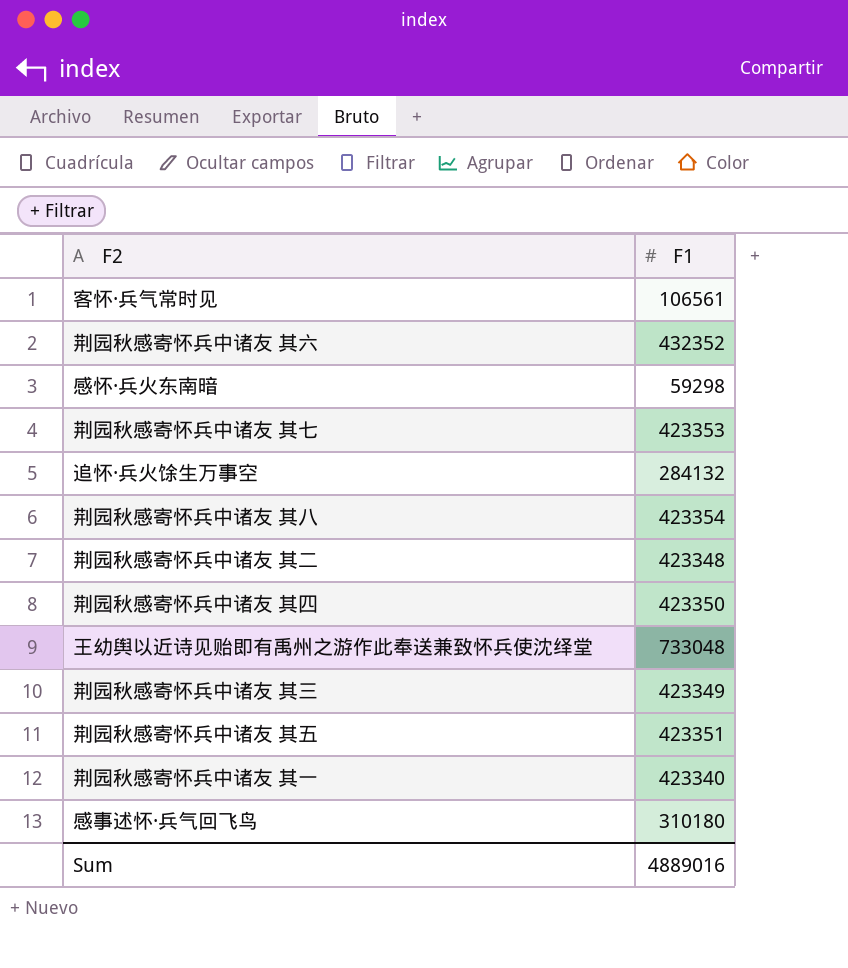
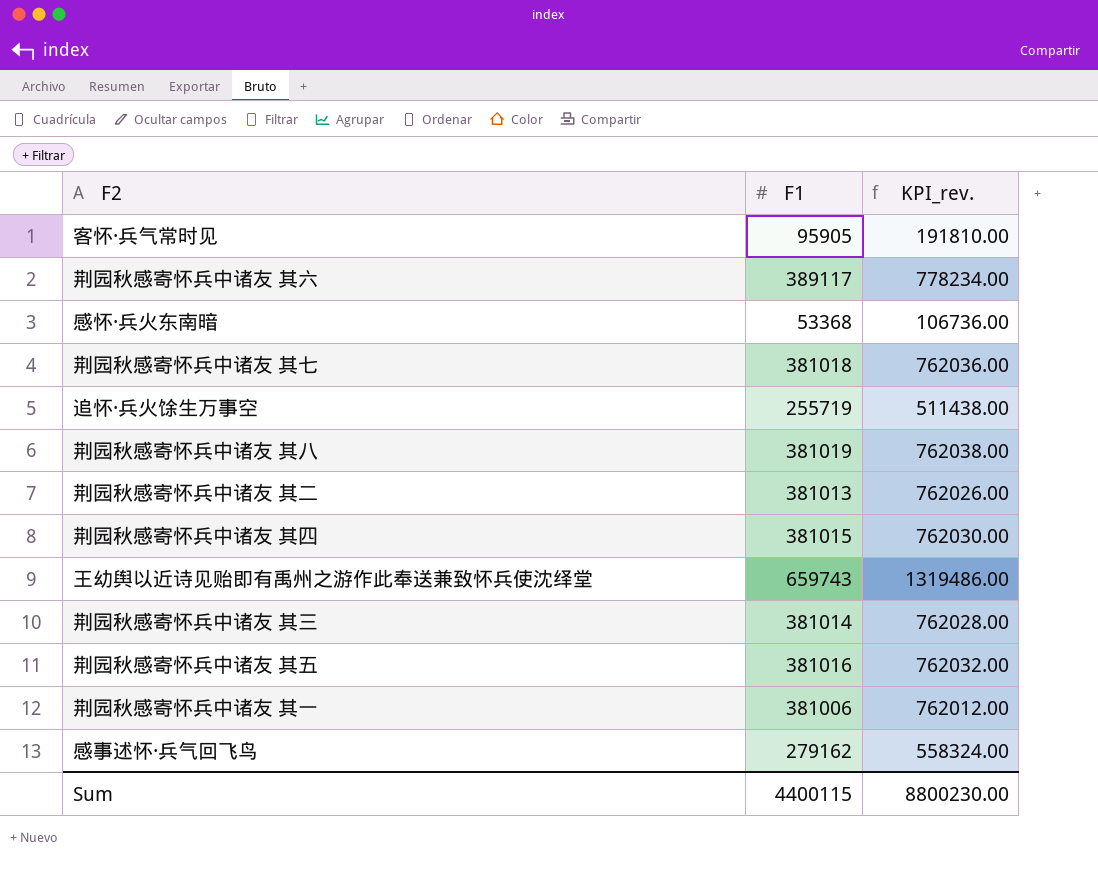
column KPI_rev. | formula: none -> [F1] * 2
客怀·兵气常时见 | F1: 106561 -> 95905
荆园秋感寄怀兵中诸友 其六 | F1: 432352 -> 389117
感怀·兵火东南暗 | F1: 59298 -> 53368
荆园秋感寄怀兵中诸友 其七 | F1: 423353 -> 381018
追怀·兵火馀生万事空 | F1: 284132 -> 255719
荆园秋感寄怀兵中诸友 其八 | F1: 423354 -> 381019
荆园秋感寄怀兵中诸友 其二 | F1: 423348 -> 381013
荆园秋感寄怀兵中诸友 其四 | F1: 423350 -> 381015
王幼舆以近诗见贻即有禹州之游作此奉送兼致怀兵使沈绎堂 | F1: 733048 -> 659743
荆园秋感寄怀兵中诸友 其三 | F1: 423349 -> 381014
荆园秋感寄怀兵中诸友 其五 | F1: 423351 -> 381016
荆园秋感寄怀兵中诸友 其一 | F1: 423340 -> 381006
感事述怀·兵气回飞鸟 | F1: 310180 -> 279162
Sum | F1: 4889016 -> 4400115

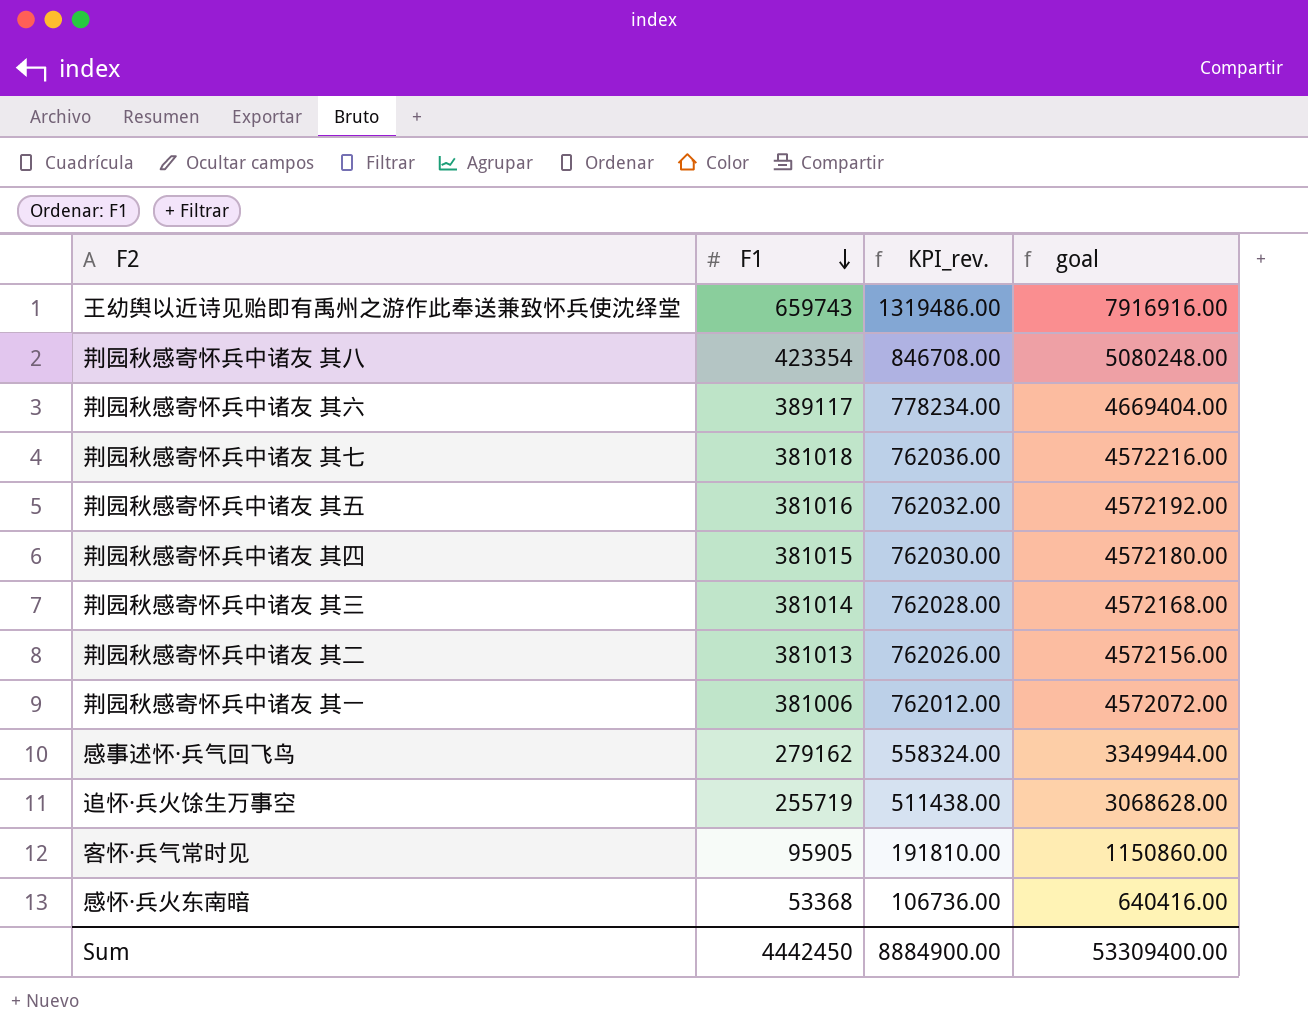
row order: none -> F1 descending
column goal | formula: none -> [F1] * 12
荆园秋感寄怀兵中诸友 其八 | F1: 381019 -> 423354
荆园秋感寄怀兵中诸友 其八 | KPI_rev.: 762038.00 -> 846708.00
Sum | F1: 4400115 -> 4442450
Sum | KPI_rev.: 8800230.00 -> 8884900.00

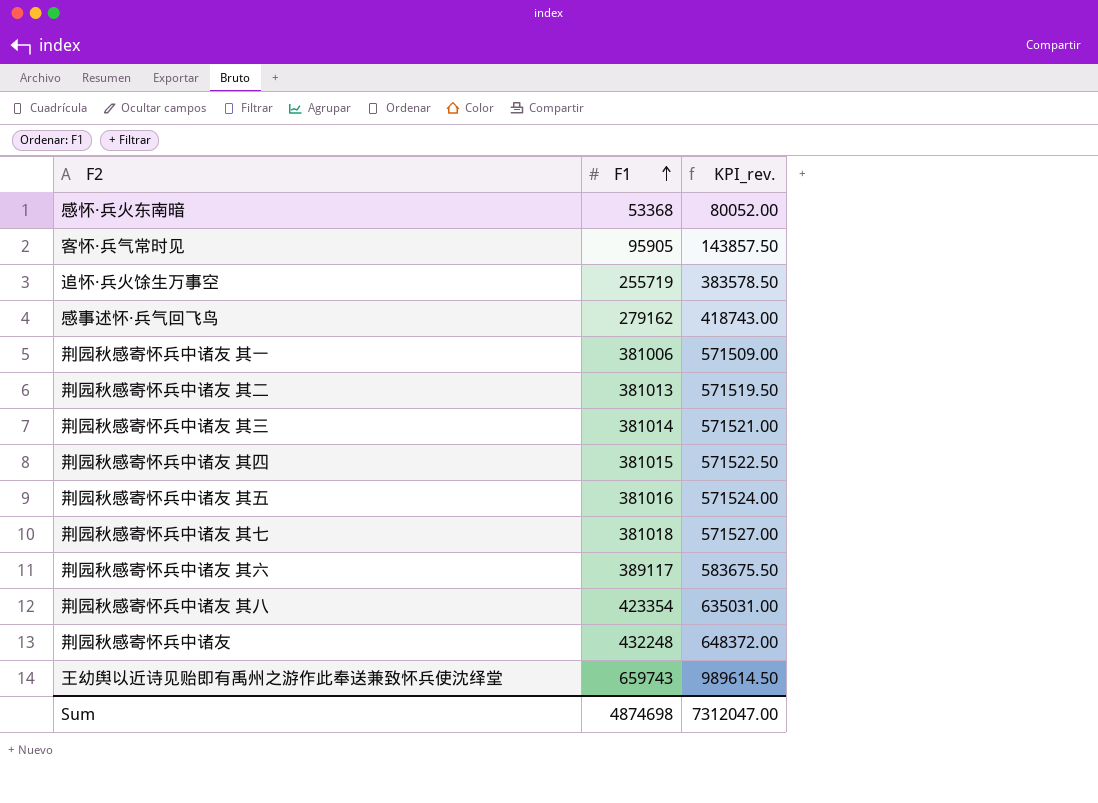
row order: F1 descending -> F1 ascending
column goal | formula: [F1] * 12 -> none
column KPI_rev. | formula: [F1] * 2 -> [F1] * 1.5
row 荆园秋感寄怀兵中诸友: none -> 432248 | 648372.00
Sum | F1: 4442450 -> 4874698
Sum | KPI_rev.: 8884900.00 -> 7312047.00

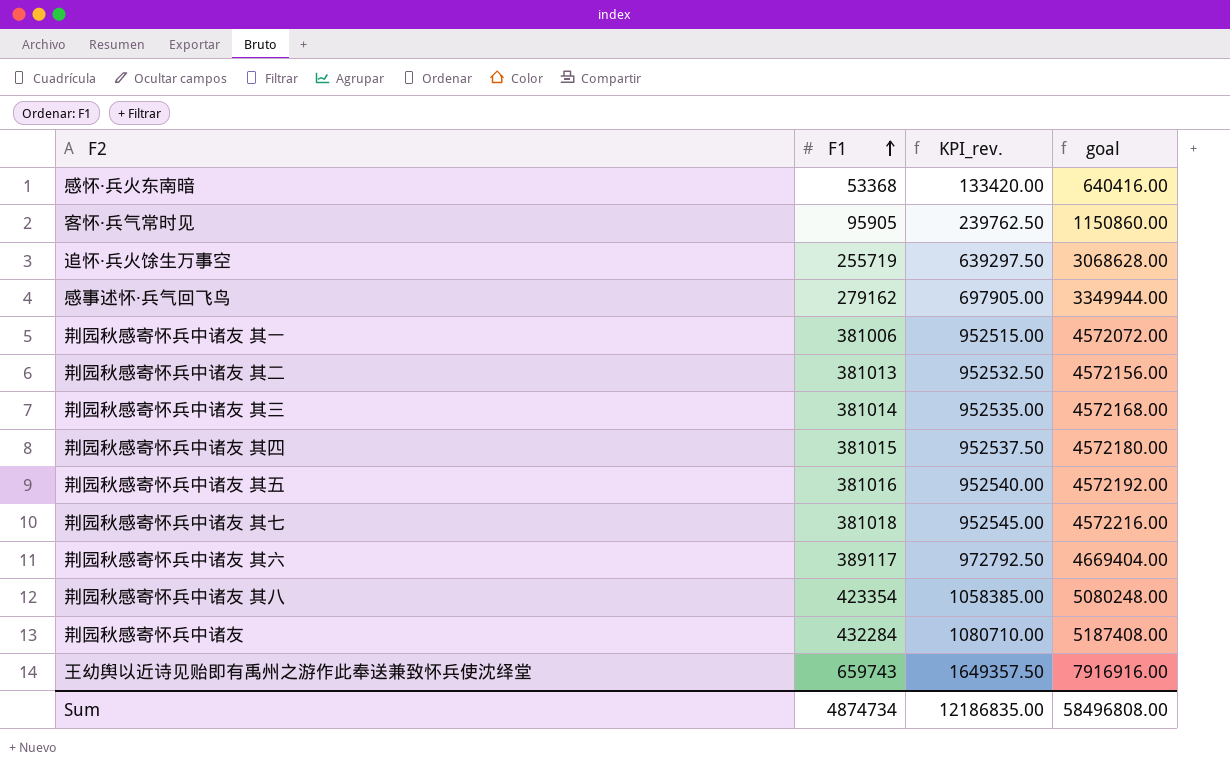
column KPI_rev. | formula: [F1] * 1.5 -> [F1] * 2.5
column goal | formula: none -> [F1] * 12
荆园秋感寄怀兵中诸友 | F1: 432248 -> 432284
Sum | F1: 4874698 -> 4874734
Sum | KPI_rev.: 7312047.00 -> 12186835.00

